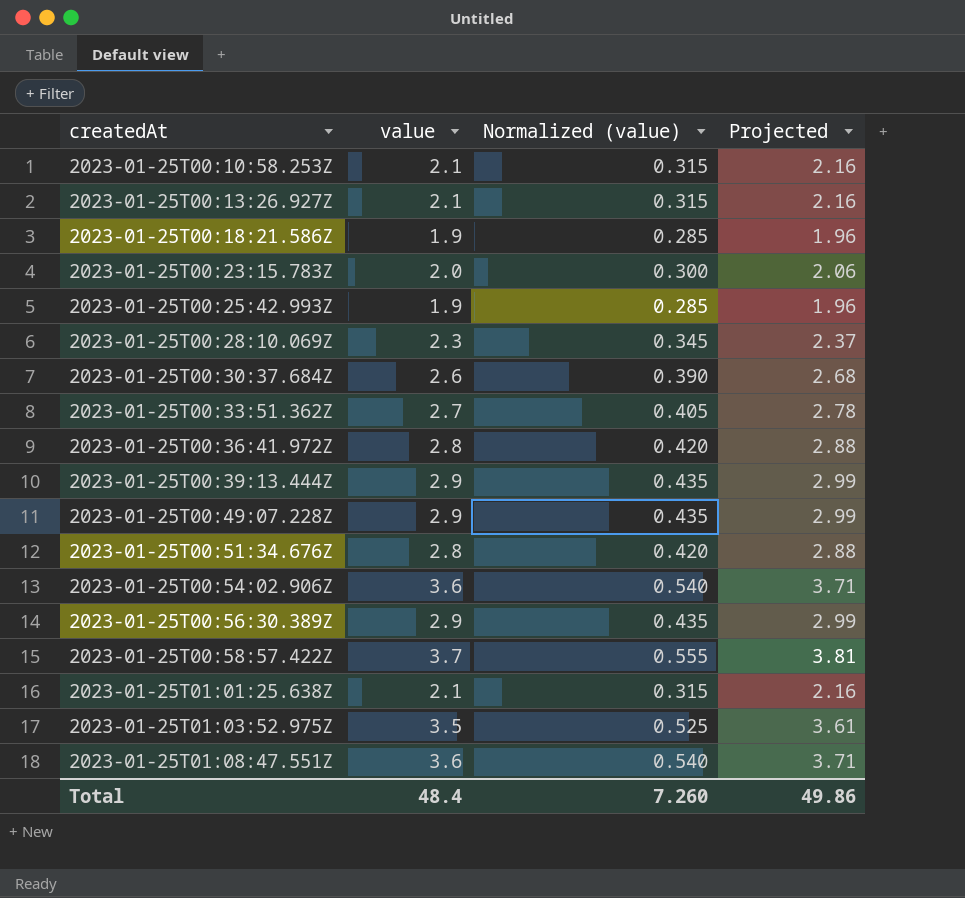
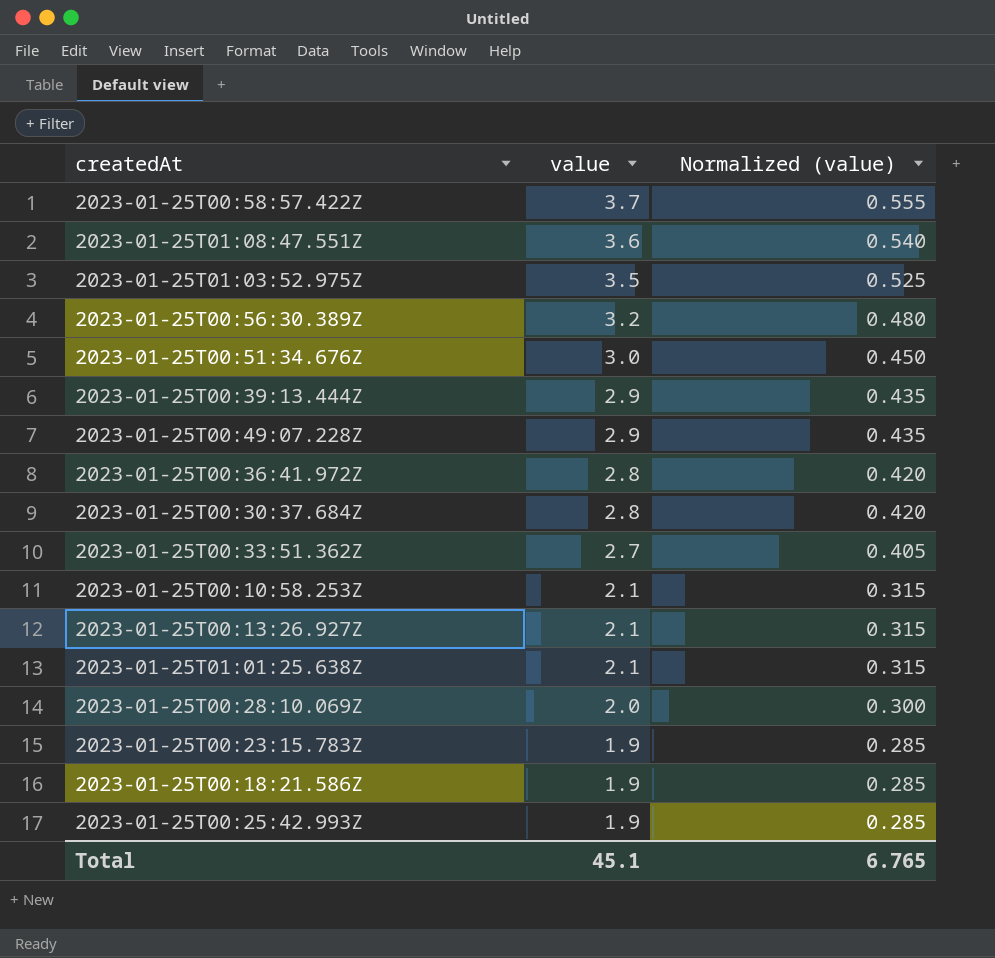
row order: createdAt ascending -> value descending
column Projected | formula: [value] * 1.03 -> none
row 2023-01-25T00:54:02.906Z: 3.6 | 0.540 | 3.71 -> none
2023-01-25T00:56:30.389Z | value: 2.9 -> 3.2
2023-01-25T00:56:30.389Z | Normalized (value): 0.435 -> 0.480
2023-01-25T00:51:34.676Z | value: 2.8 -> 3.0
2023-01-25T00:51:34.676Z | Normalized (value): 0.420 -> 0.450
2023-01-25T00:30:37.684Z | value: 2.6 -> 2.8
2023-01-25T00:30:37.684Z | Normalized (value): 0.390 -> 0.420
2023-01-25T00:28:10.069Z | value: 2.3 -> 2.0
2023-01-25T00:28:10.069Z | Normalized (value): 0.345 -> 0.300
2023-01-25T00:23:15.783Z | value: 2.0 -> 1.9
2023-01-25T00:23:15.783Z | Normalized (value): 0.300 -> 0.285
Total | value: 48.4 -> 45.1
Total | Normalized (value): 7.260 -> 6.765

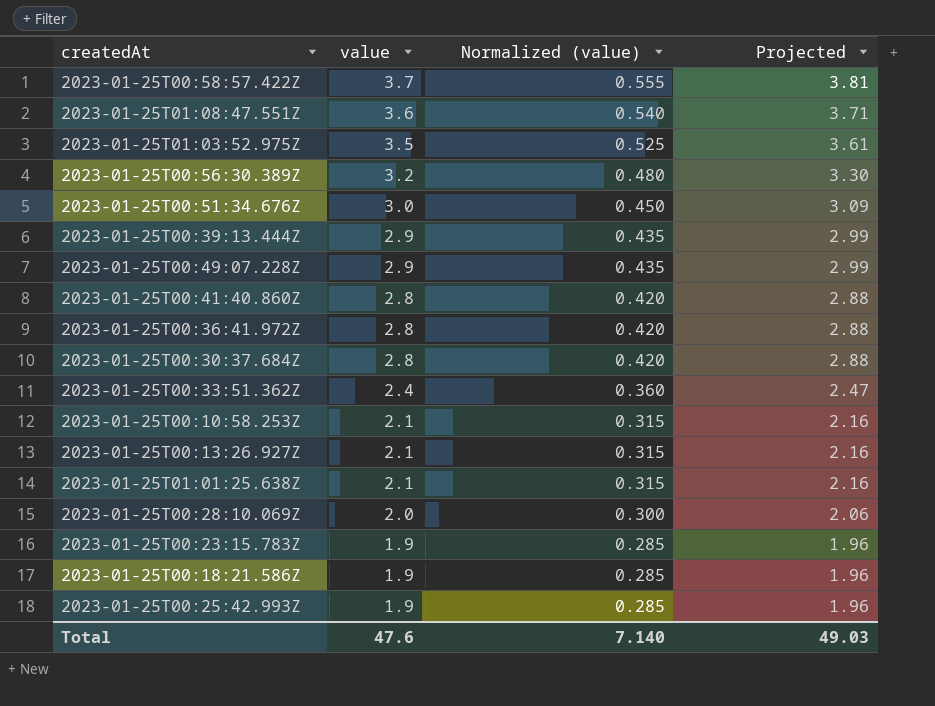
column Projected | formula: none -> [value] * 1.03
row 2023-01-25T00:41:40.860Z: none -> 2.8 | 0.420 | 2.88
2023-01-25T00:33:51.362Z | value: 2.7 -> 2.4
2023-01-25T00:33:51.362Z | Normalized (value): 0.405 -> 0.360
Total | value: 45.1 -> 47.6
Total | Normalized (value): 6.765 -> 7.140

